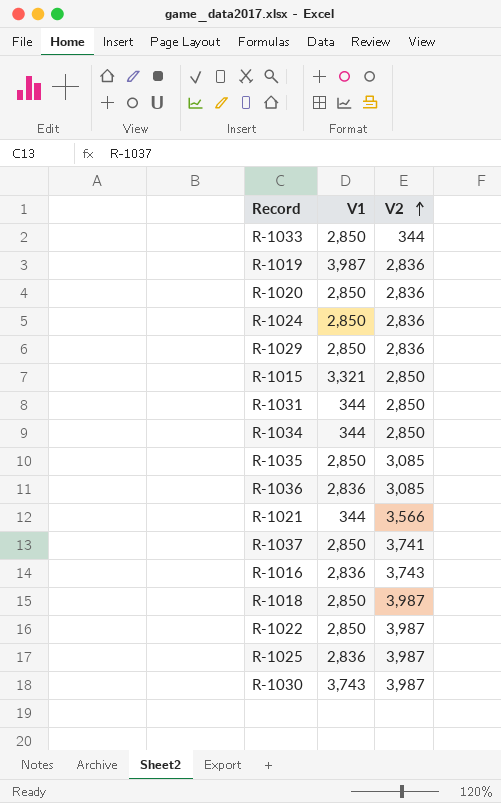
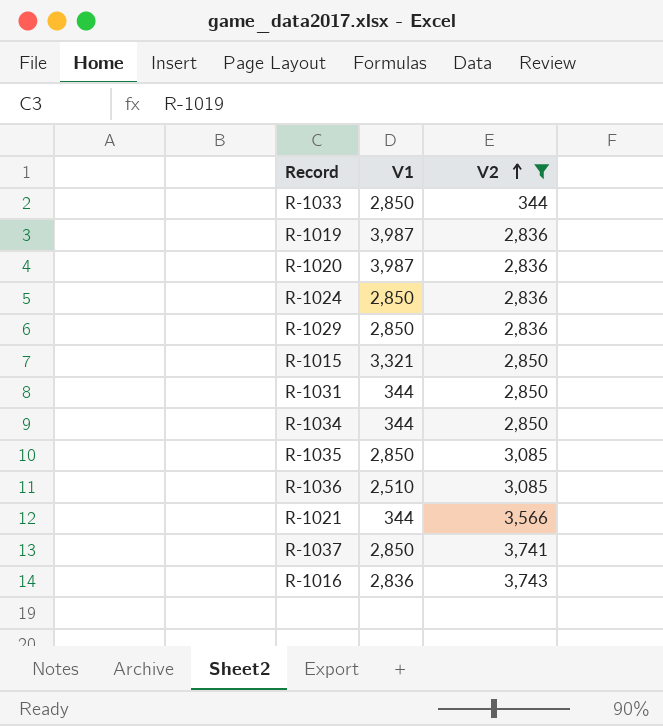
filter: none -> V2 != 3,987
R-1020 | V1: 2,850 -> 3,987
R-1036 | V1: 2,836 -> 2,510

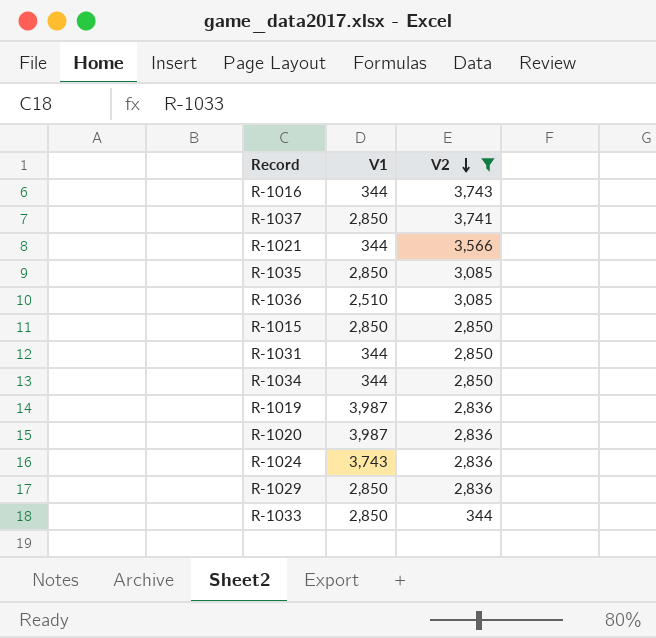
row order: V2 ascending -> V2 descending
R-1016 | V1: 2,836 -> 344
R-1015 | V1: 3,321 -> 2,850
R-1024 | V1: 2,850 -> 3,743

